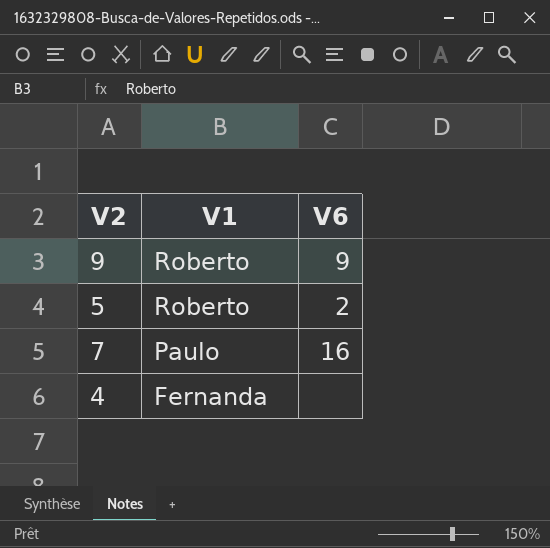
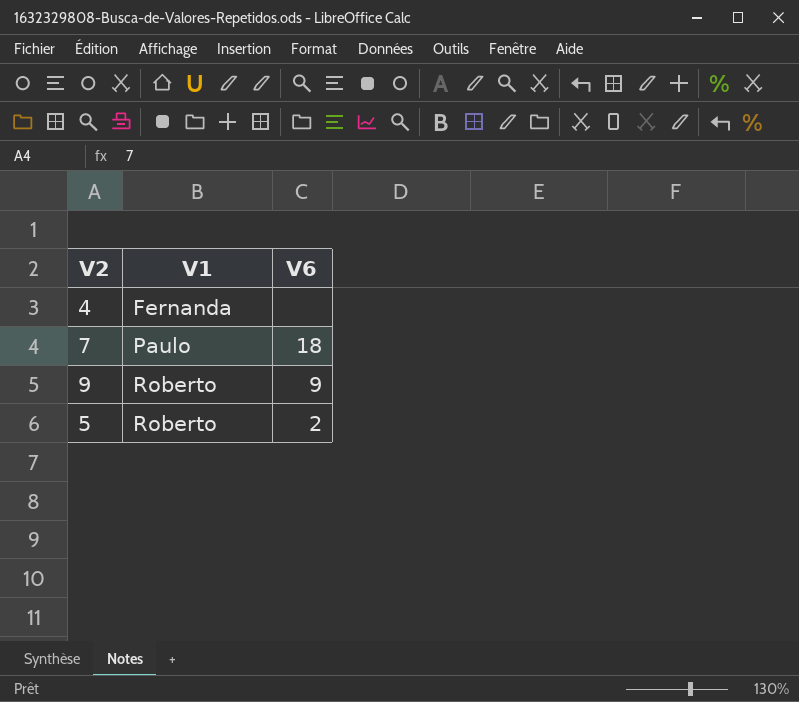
row order: V1 descending -> V1 ascending
7 | V6: 16 -> 18

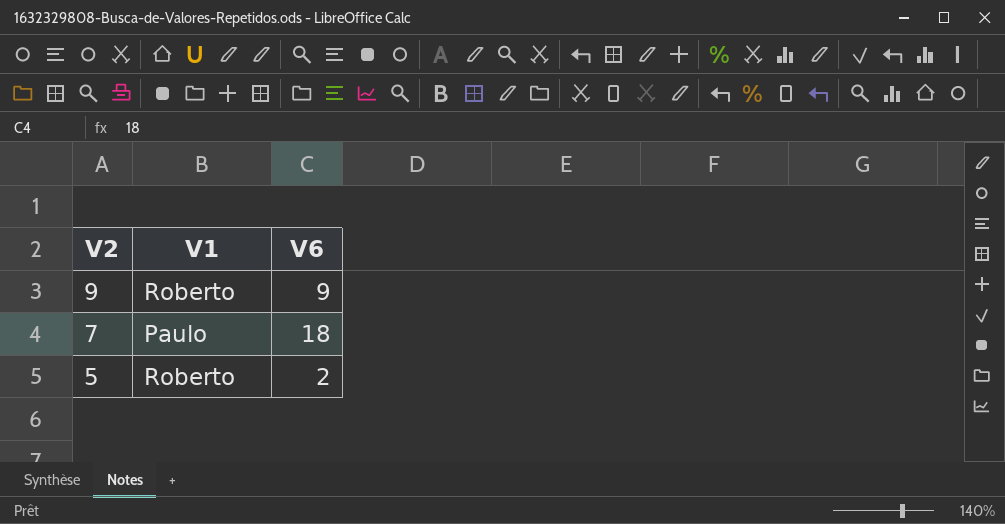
row order: V1 ascending -> V2 descending
row 4: Fernanda | none -> none

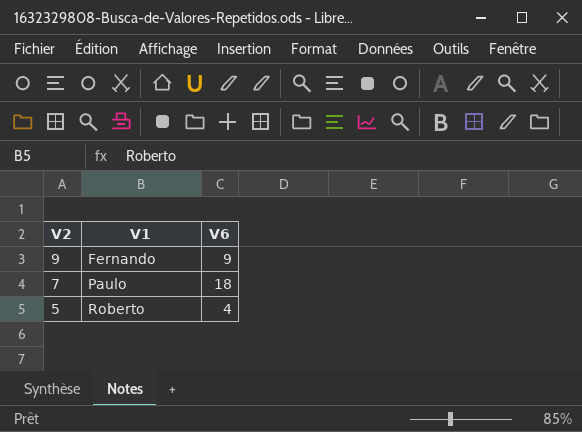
9 | V1: Roberto -> Fernando
5 | V6: 2 -> 4

